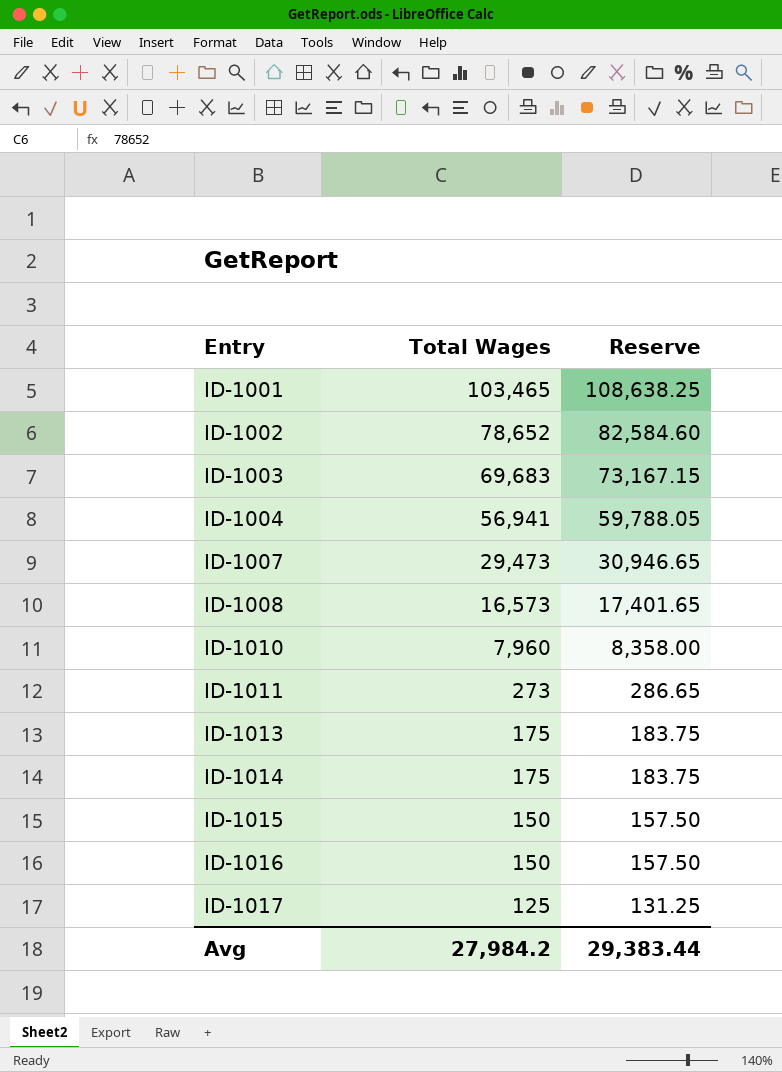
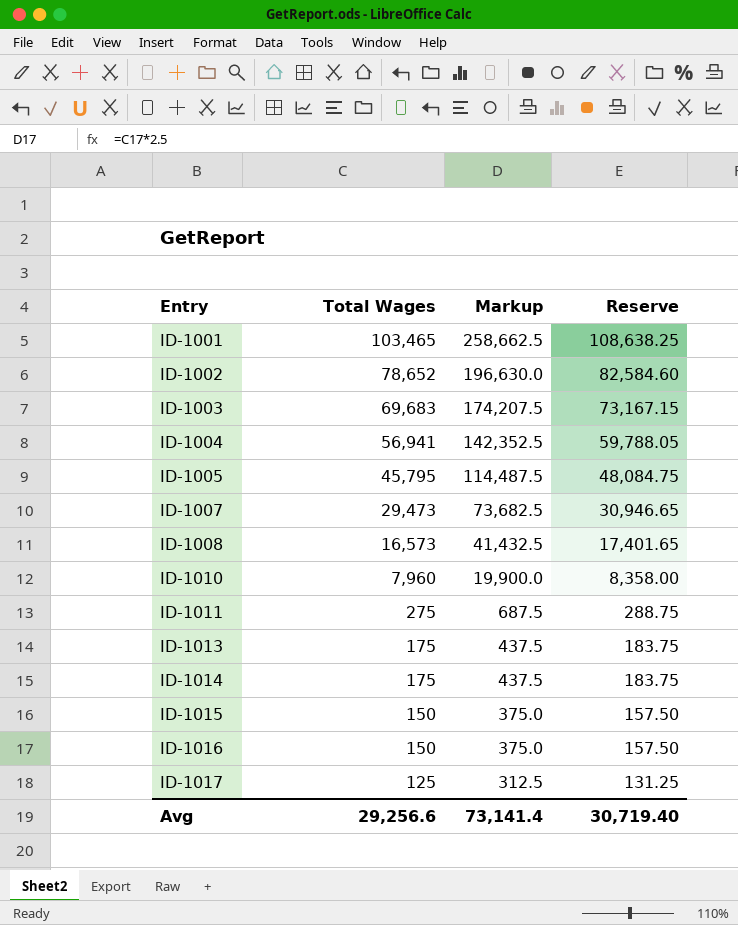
column Markup | formula: none -> [Total Wages] * 2.5
row ID-1005: none -> 45,795 | 114,487.5 | 48,084.75
ID-1011 | Total Wages: 273 -> 275
ID-1011 | Reserve: 286.65 -> 288.75
Avg | Total Wages: 27,984.2 -> 29,256.6
Avg | Reserve: 29,383.44 -> 30,719.40

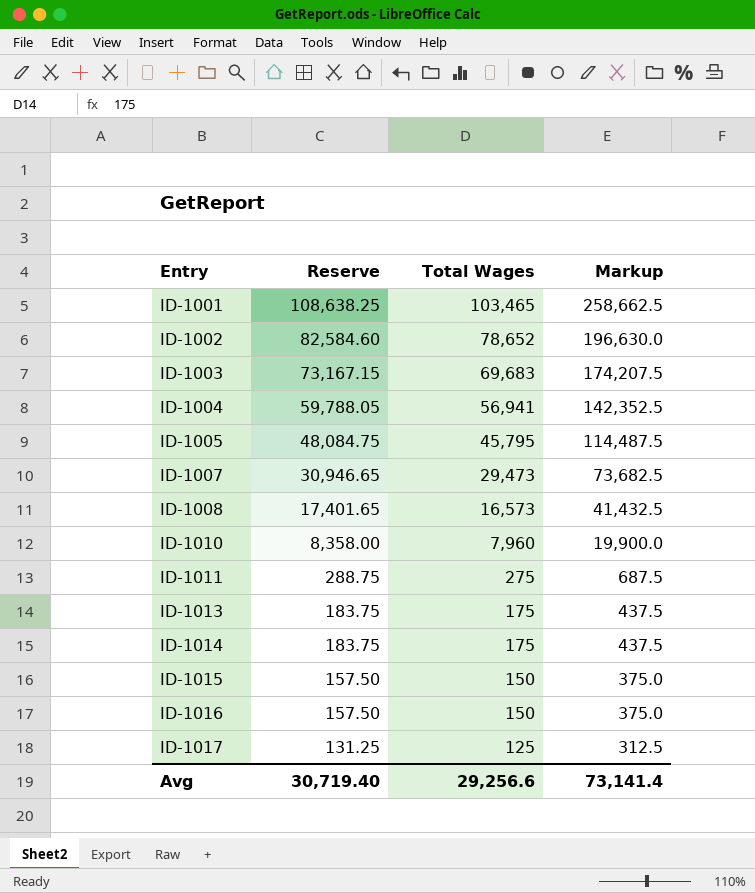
column Reserve | position: 4 -> 2

